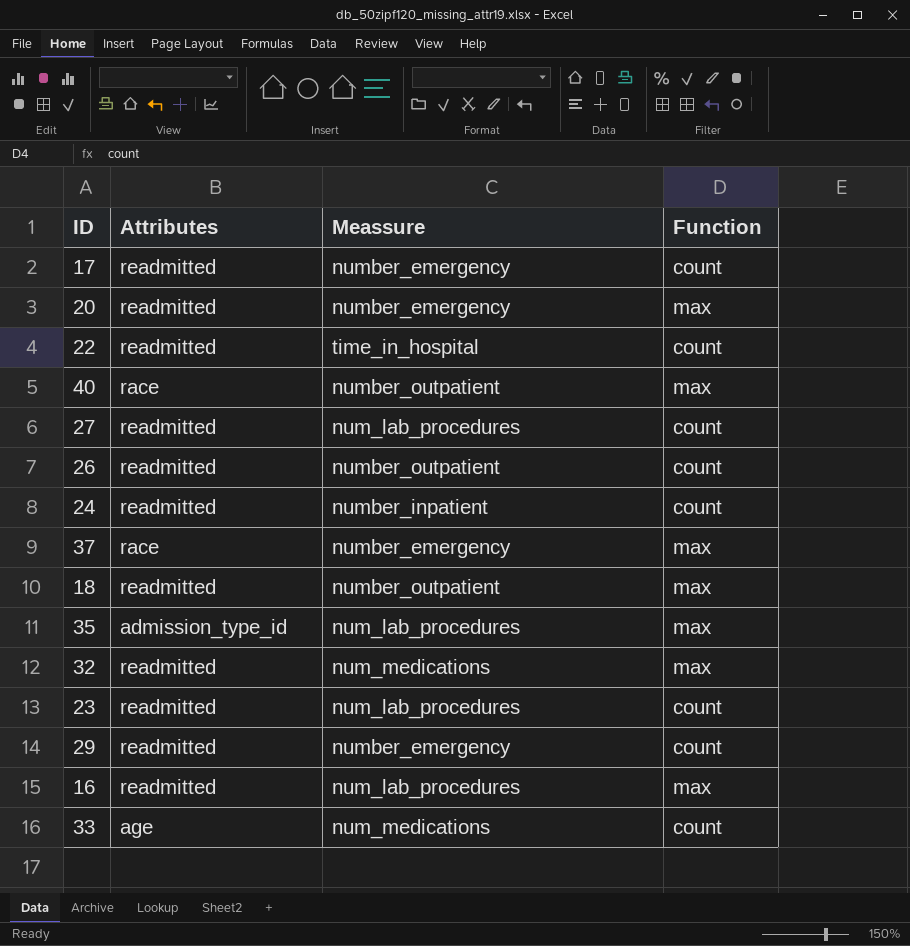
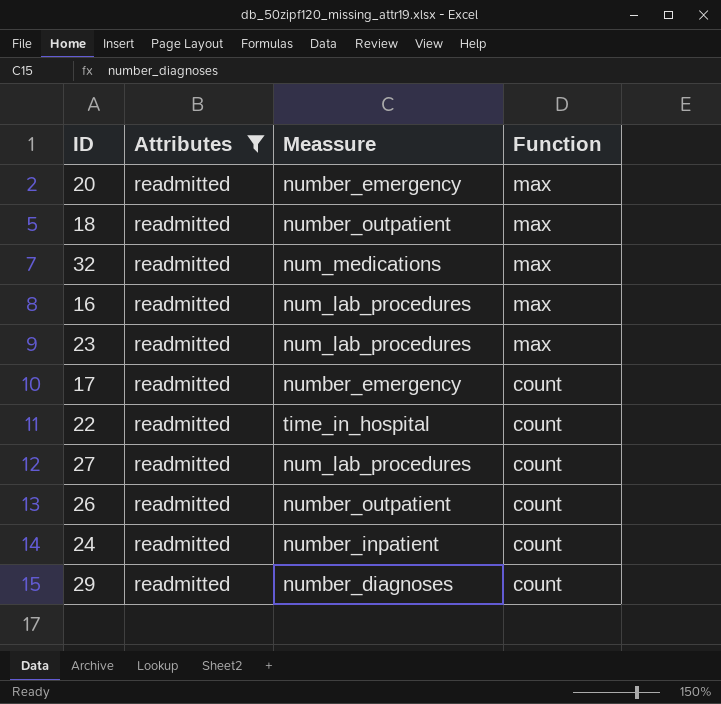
filter: none -> Attributes = readmitted
row order: none -> Function descending
23 | Function: count -> max
29 | Meassure: number_emergency -> number_diagnoses

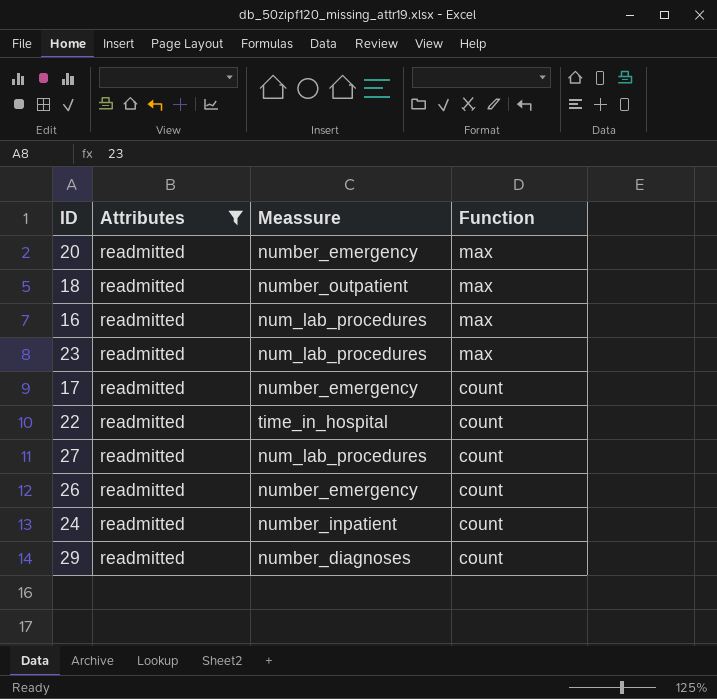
row 32: readmitted | num_medications | max -> none
26 | Meassure: number_outpatient -> number_emergency

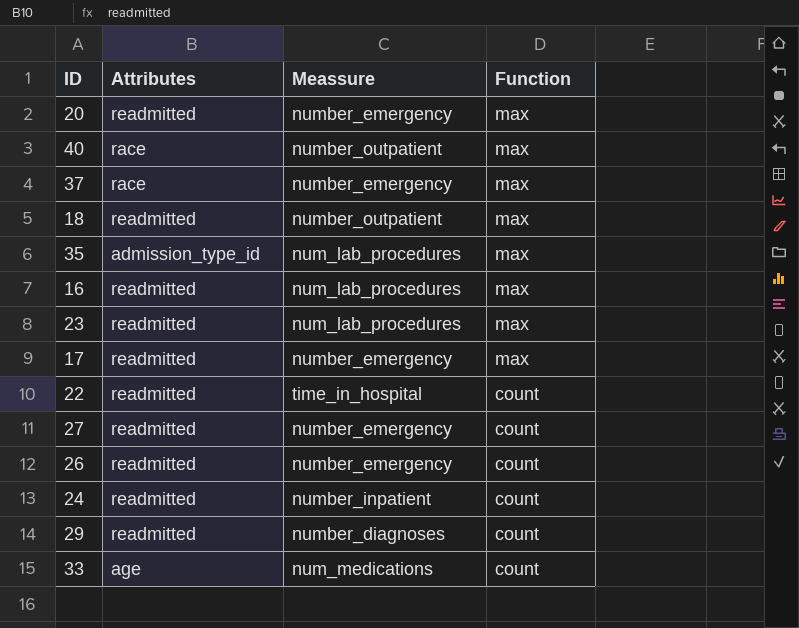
filter: Attributes = readmitted -> none
17 | Function: count -> max
27 | Meassure: num_lab_procedures -> number_emergency

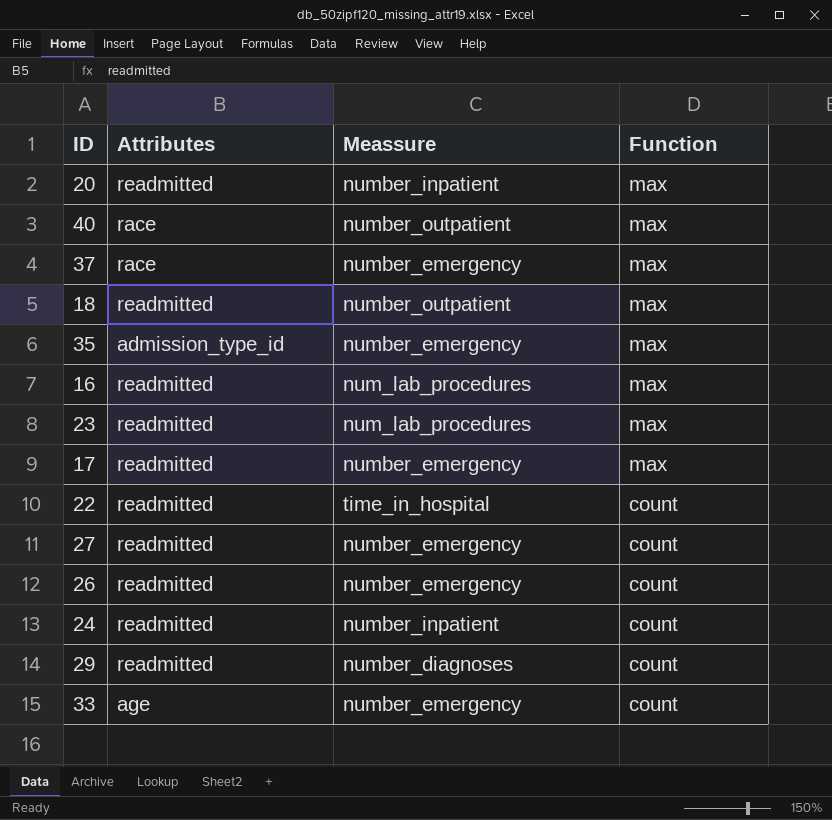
20 | Meassure: number_emergency -> number_inpatient
35 | Meassure: num_lab_procedures -> number_emergency
33 | Meassure: num_medications -> number_emergency

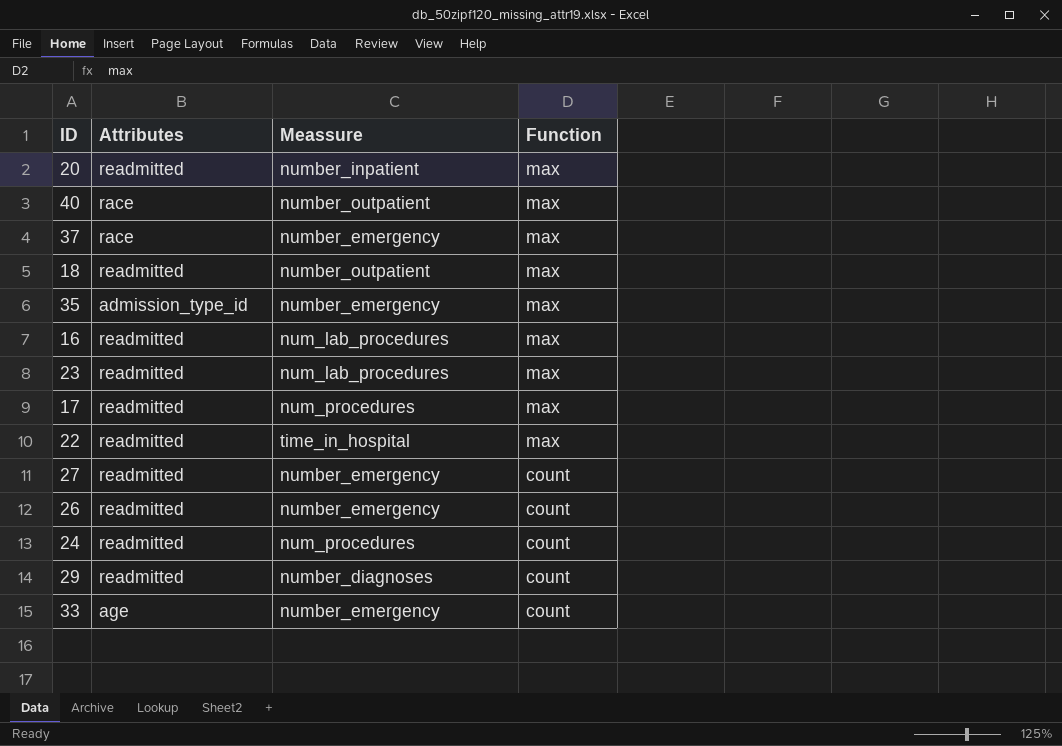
17 | Meassure: number_emergency -> num_procedures
22 | Function: count -> max
24 | Meassure: number_inpatient -> num_procedures

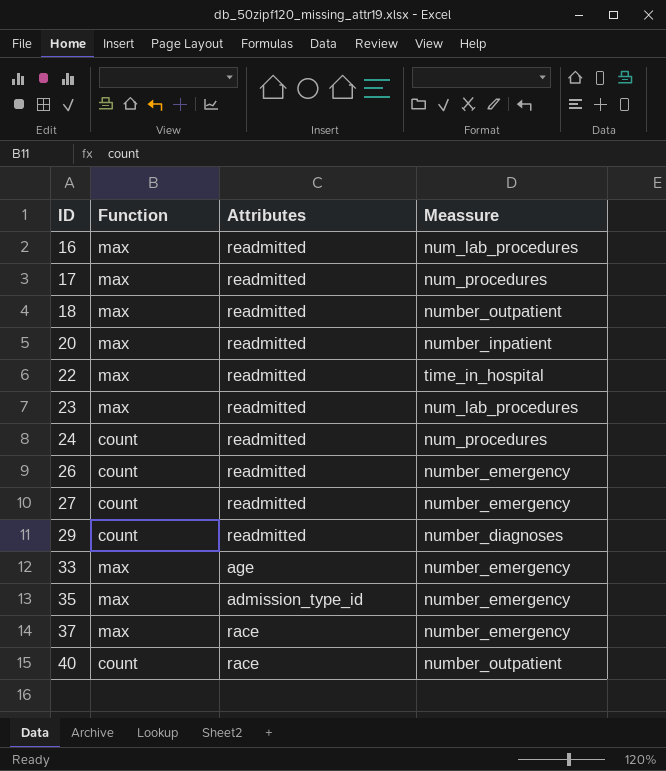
row order: Function descending -> ID ascending
column Function | position: 4 -> 2
33 | Function: count -> max
40 | Function: max -> count

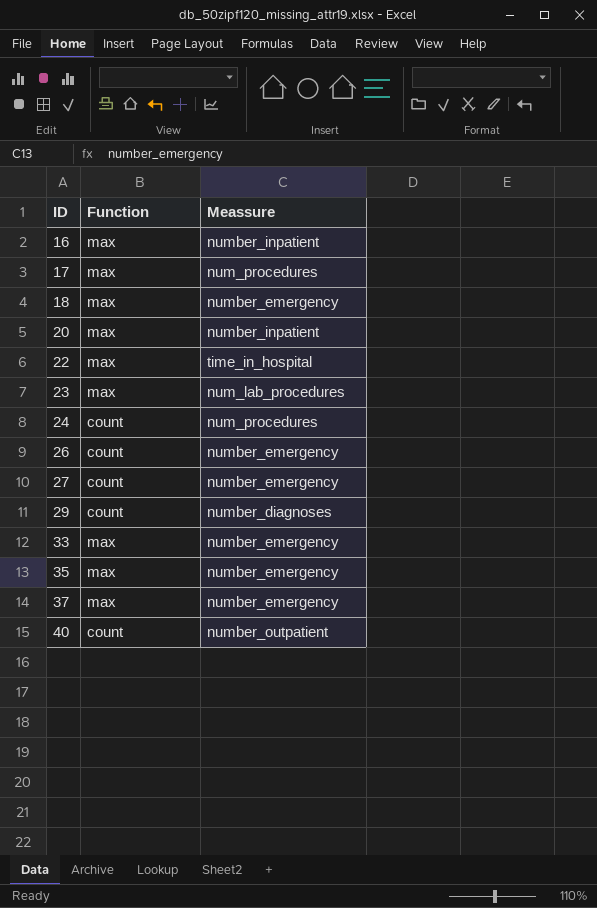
column Attributes | position: 3 -> none
16 | Meassure: num_lab_procedures -> number_inpatient
18 | Meassure: number_outpatient -> number_emergency

